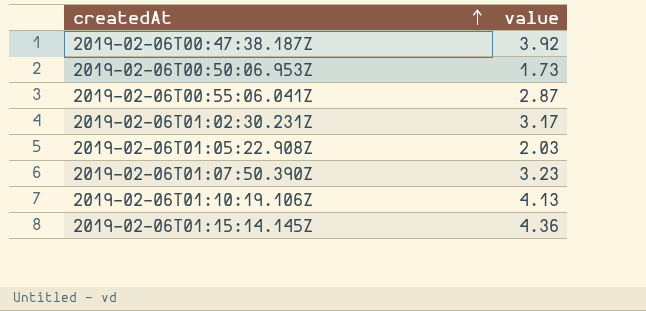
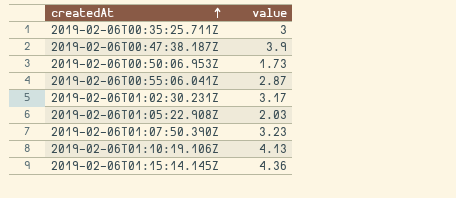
row 2019-02-06T00:35:25.711Z: none -> 3
2019-02-06T00:47:38.187Z | value: 3.92 -> 3.9

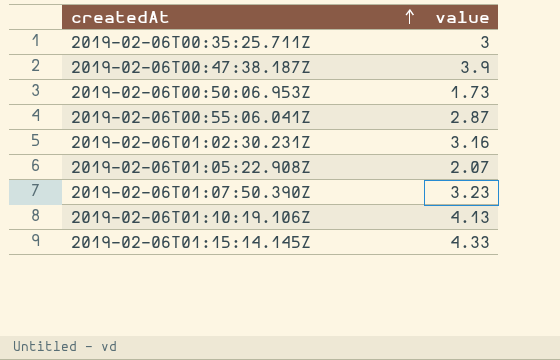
2019-02-06T01:02:30.231Z | value: 3.17 -> 3.16
2019-02-06T01:05:22.908Z | value: 2.03 -> 2.07
2019-02-06T01:15:14.145Z | value: 4.36 -> 4.33

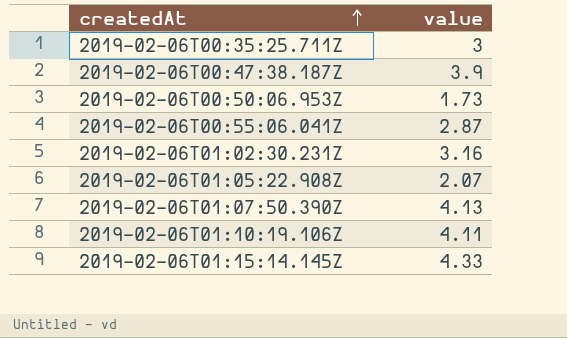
2019-02-06T01:07:50.390Z | value: 3.23 -> 4.13
2019-02-06T01:10:19.106Z | value: 4.13 -> 4.11

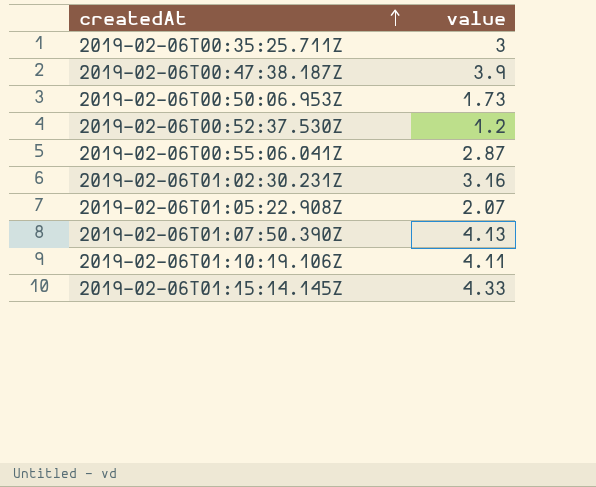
row 2019-02-06T00:52:37.530Z: none -> 1.2

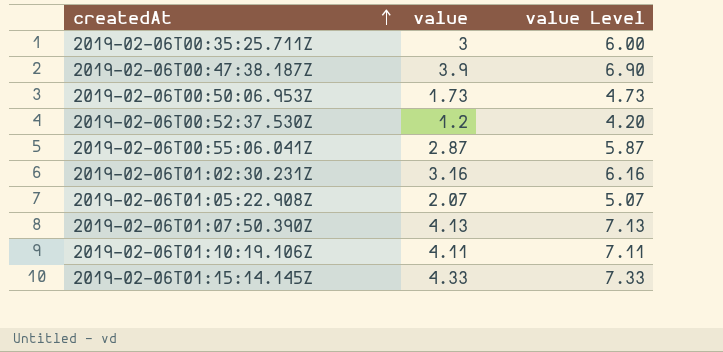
column value Level | formula: none -> [value] + 3

